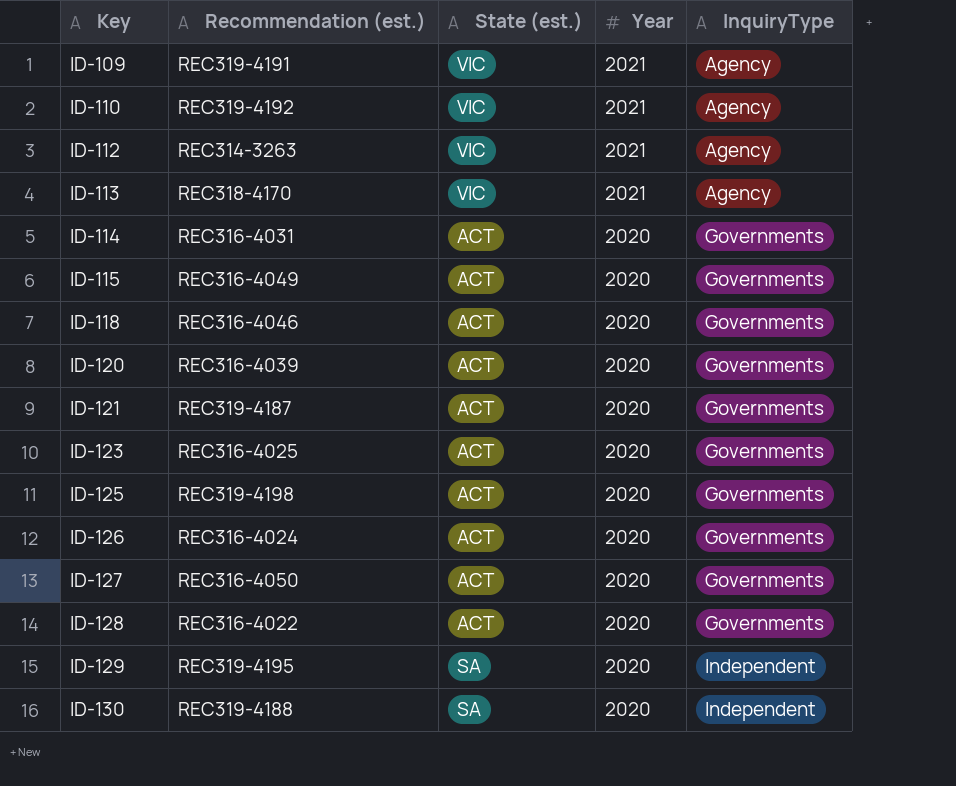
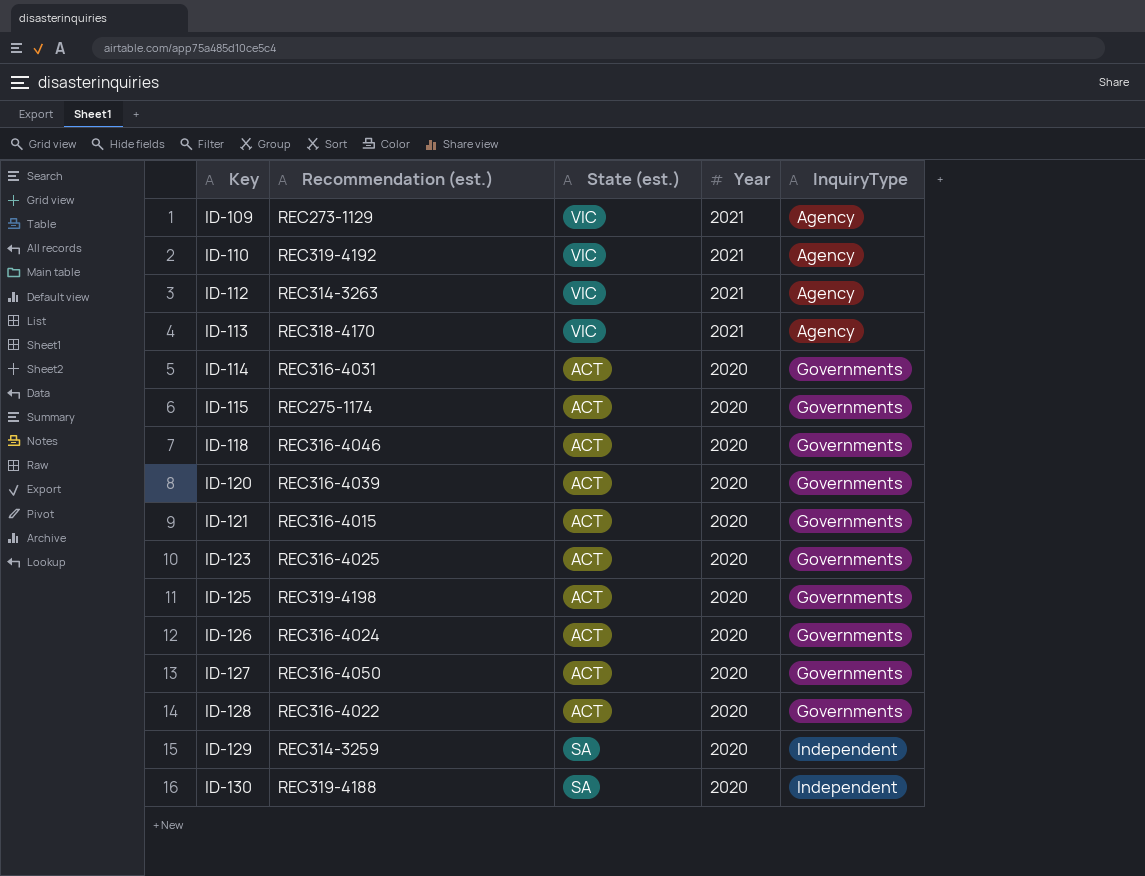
ID-109 | Recommendation (est.): REC319-4191 -> REC273-1129
ID-115 | Recommendation (est.): REC316-4049 -> REC275-1174
ID-121 | Recommendation (est.): REC319-4187 -> REC316-4015
ID-129 | Recommendation (est.): REC319-4195 -> REC314-3259

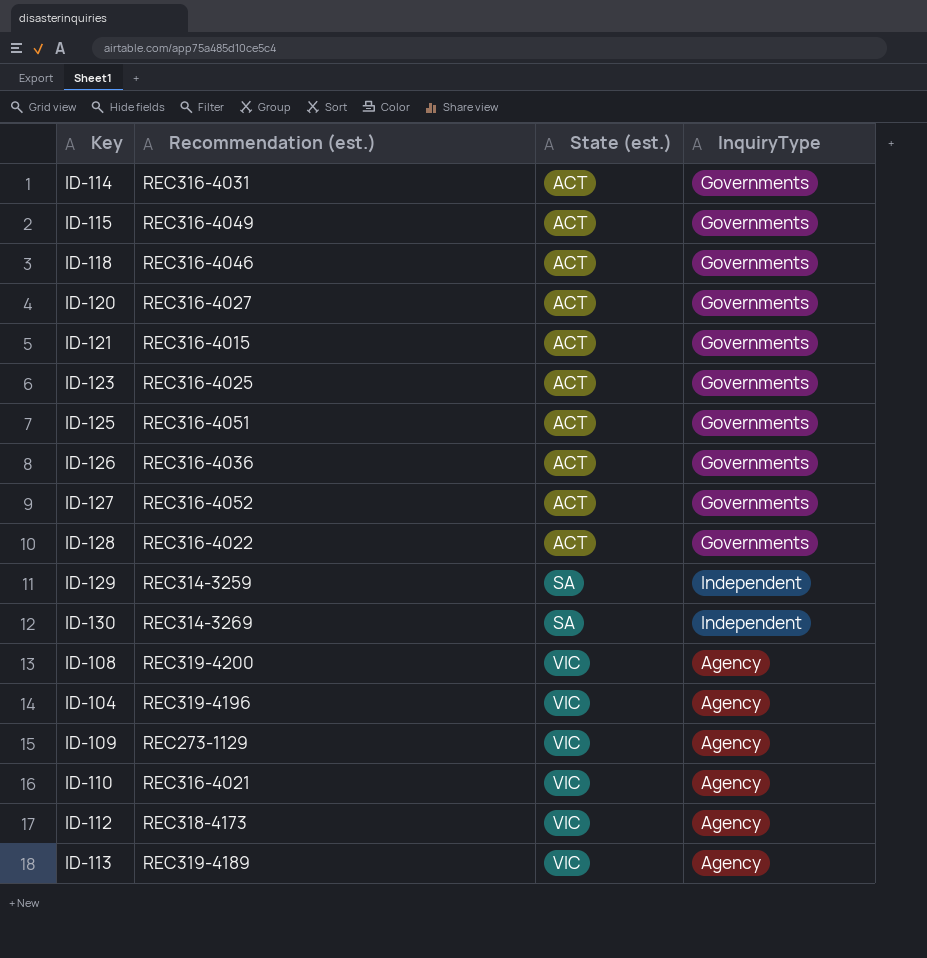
row order: Key ascending -> State (est.) ascending
column Year | position: 4 -> none
ID-115 | Recommendation (est.): REC275-1174 -> REC316-4049
ID-120 | Recommendation (est.): REC316-4039 -> REC316-4027
ID-125 | Recommendation (est.): REC319-4198 -> REC316-4051
ID-126 | Recommendation (est.): REC316-4024 -> REC316-4036
ID-127 | Recommendation (est.): REC316-4050 -> REC316-4052
ID-130 | Recommendation (est.): REC319-4188 -> REC314-3269
row ID-108: none -> REC319-4200 | VIC | Agency
row ID-104: none -> REC319-4196 | VIC | Agency
ID-110 | Recommendation (est.): REC319-4192 -> REC316-4021
ID-112 | Recommendation (est.): REC314-3263 -> REC318-4173
ID-113 | Recommendation (est.): REC318-4170 -> REC319-4189

